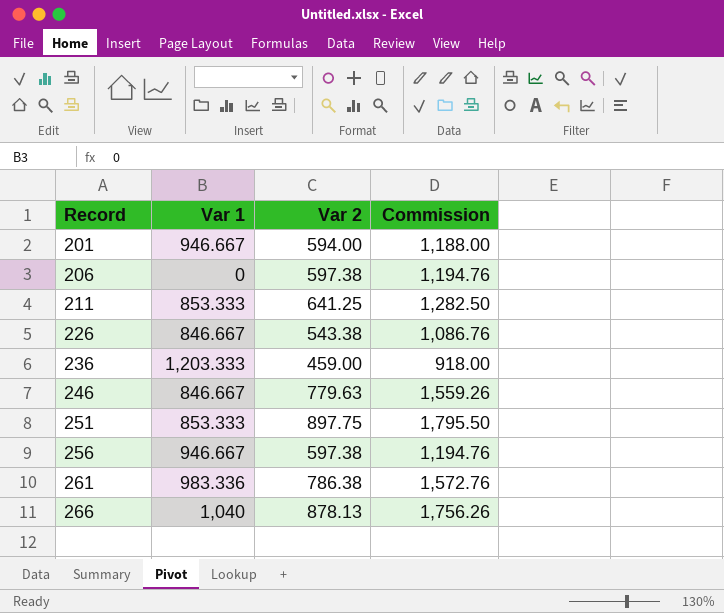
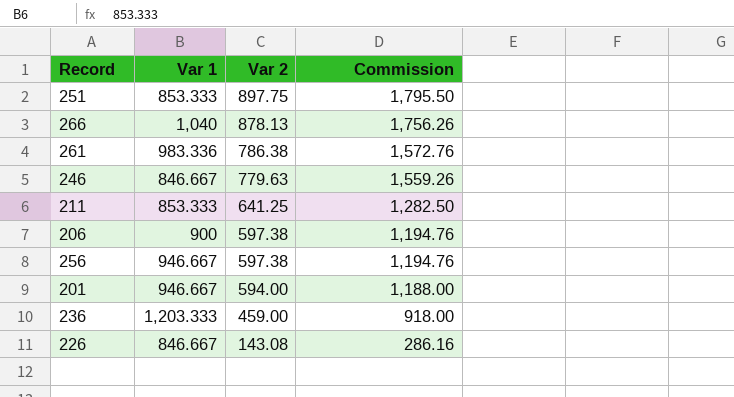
row order: Record ascending -> Var 2 descending
206 | Var 1: 0 -> 900
226 | Var 2: 543.38 -> 143.08
226 | Commission: 1,086.76 -> 286.16

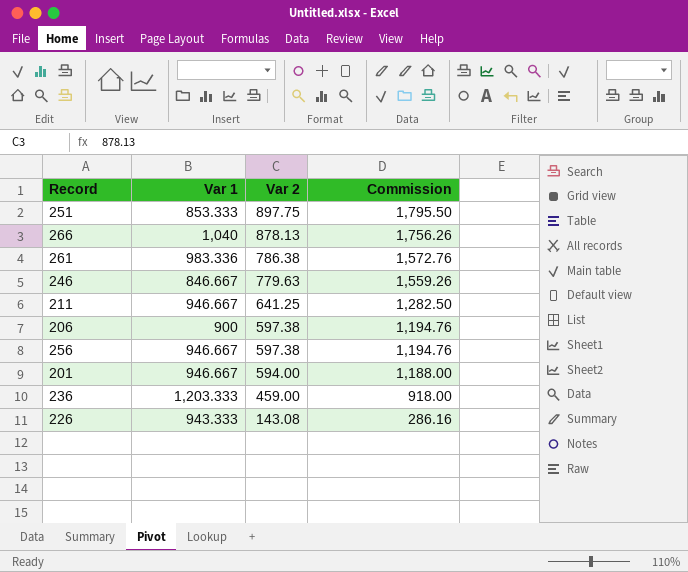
211 | Var 1: 853.333 -> 946.667
226 | Var 1: 846.667 -> 943.333

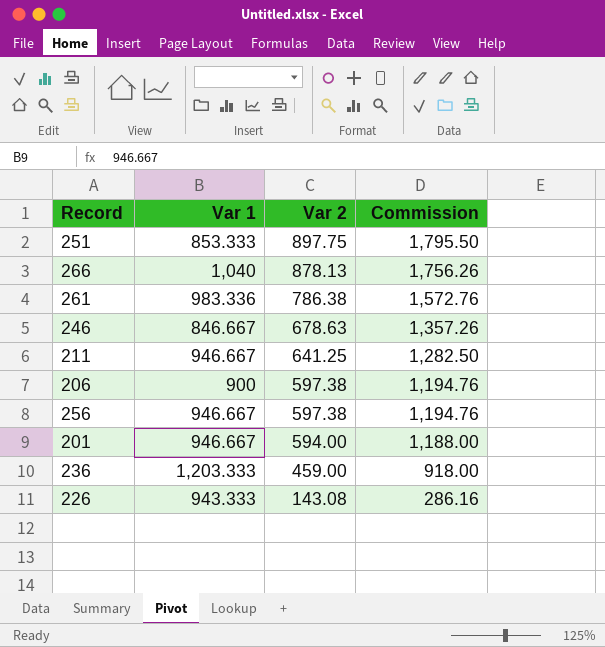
246 | Var 2: 779.63 -> 678.63
246 | Commission: 1,559.26 -> 1,357.26

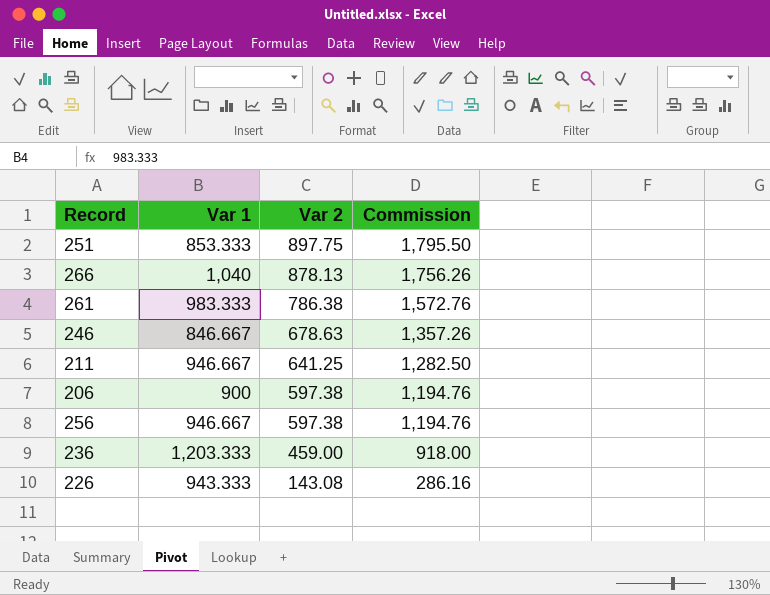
row 201: 946.667 | 594.00 | 1,188.00 -> none
261 | Var 1: 983.336 -> 983.333

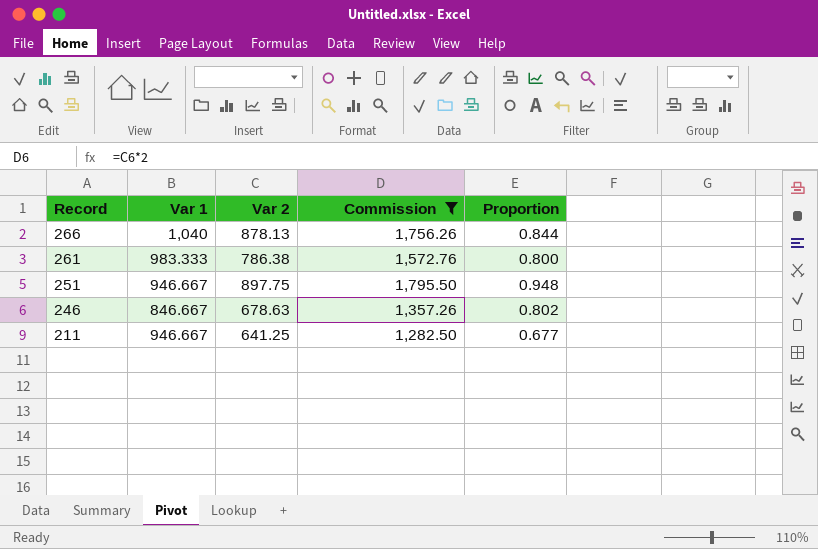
filter: none -> Commission >= 1,282.50
row order: Var 2 descending -> Record descending
column Proportion | formula: none -> [Var 2] / [Var 1]
251 | Var 1: 853.333 -> 946.667

